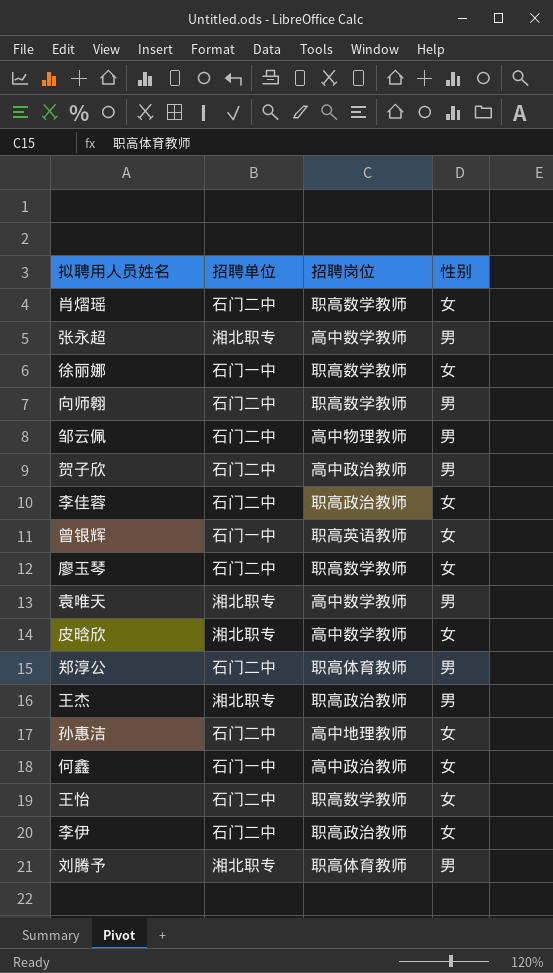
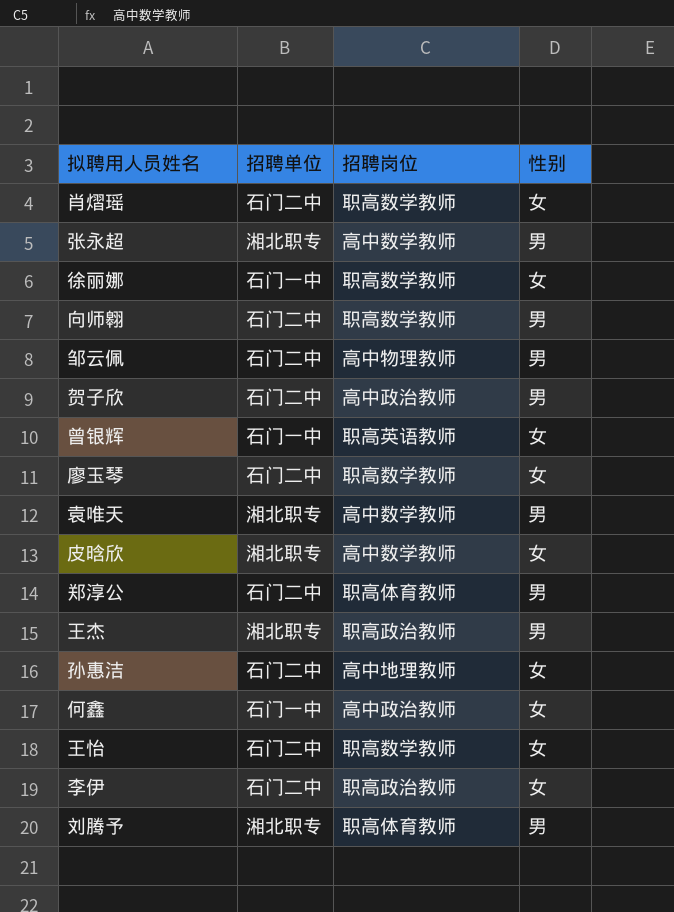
row 李佳蓉: 石门二中 | 职高政治教师 | 女 -> none

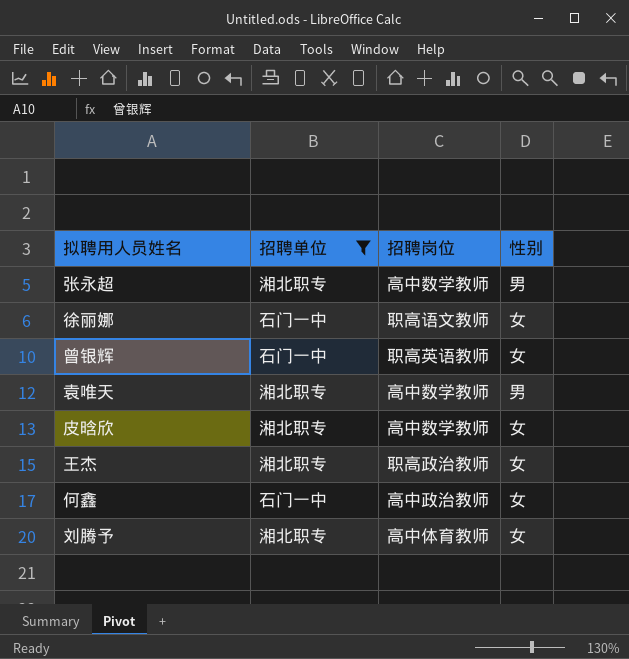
filter: none -> 招聘单位 != 石门二中
徐丽娜 | 招聘岗位: 职高数学教师 -> 职高语文教师
王杰 | 性别: 男 -> 女
刘腾予 | 招聘岗位: 职高体育教师 -> 高中体育教师
刘腾予 | 性别: 男 -> 女

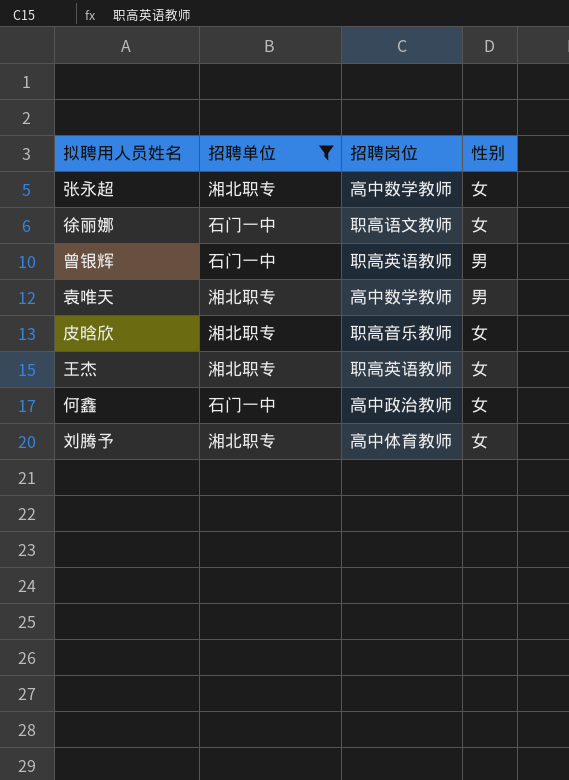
张永超 | 性别: 男 -> 女
曾银辉 | 性别: 女 -> 男
皮晗欣 | 招聘岗位: 高中数学教师 -> 职高音乐教师
王杰 | 招聘岗位: 职高政治教师 -> 职高英语教师

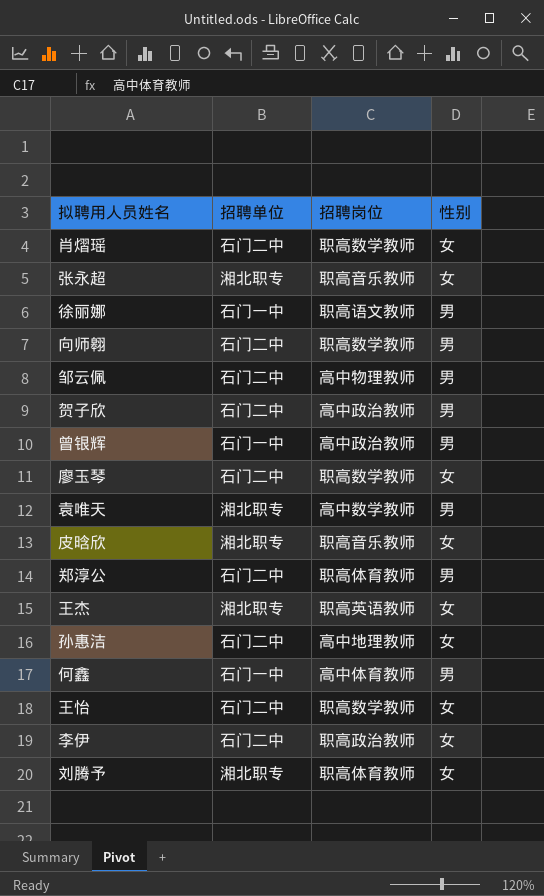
filter: 招聘单位 != 石门二中 -> none
张永超 | 招聘岗位: 高中数学教师 -> 职高音乐教师
徐丽娜 | 性别: 女 -> 男
曾银辉 | 招聘岗位: 职高英语教师 -> 高中政治教师
何鑫 | 招聘岗位: 高中政治教师 -> 高中体育教师
何鑫 | 性别: 女 -> 男
刘腾予 | 招聘岗位: 高中体育教师 -> 职高体育教师

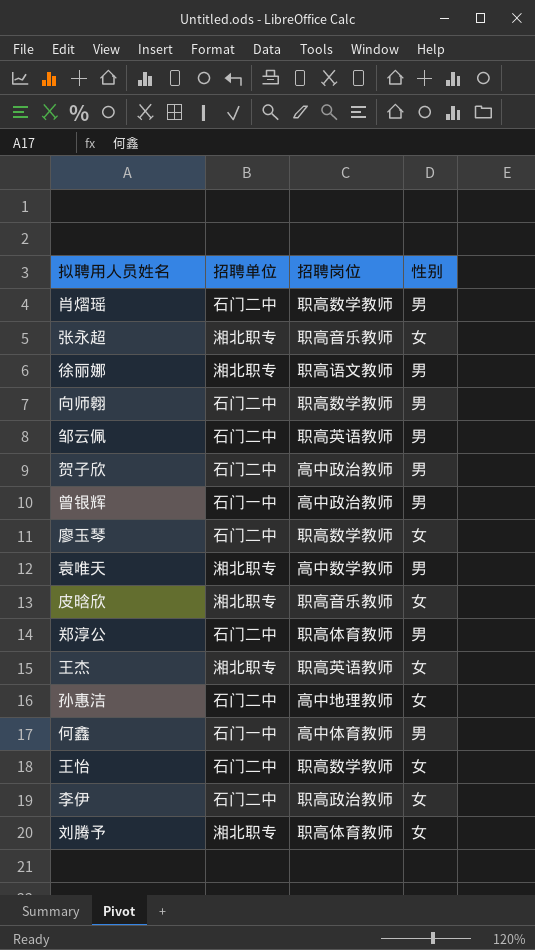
肖熠瑶 | 性别: 女 -> 男
徐丽娜 | 招聘单位: 石门一中 -> 湘北职专
邹云佩 | 招聘岗位: 高中物理教师 -> 职高英语教师

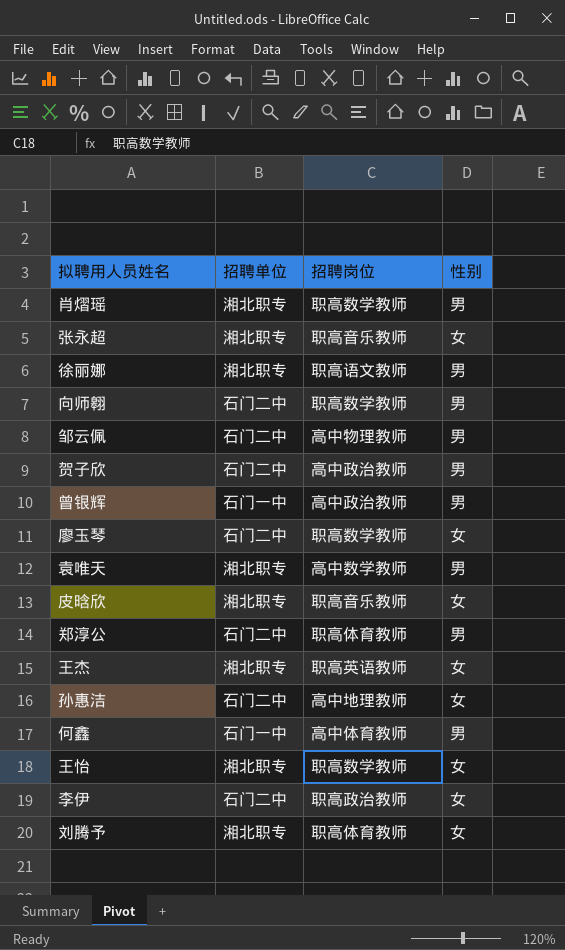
肖熠瑶 | 招聘单位: 石门二中 -> 湘北职专
邹云佩 | 招聘岗位: 职高英语教师 -> 高中物理教师
王怡 | 招聘单位: 石门二中 -> 湘北职专

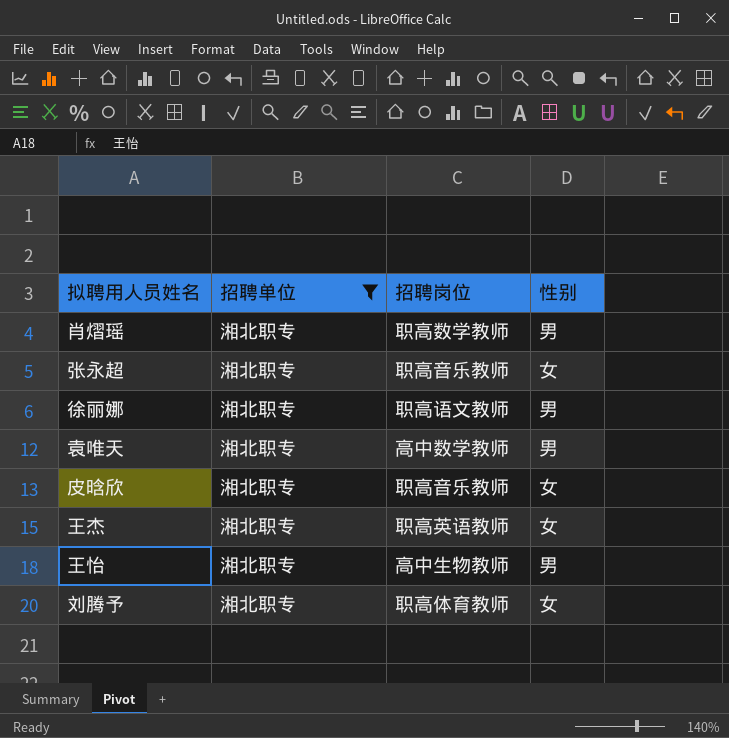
filter: none -> 招聘单位 = 湘北职专
王怡 | 招聘岗位: 职高数学教师 -> 高中生物教师
王怡 | 性别: 女 -> 男

